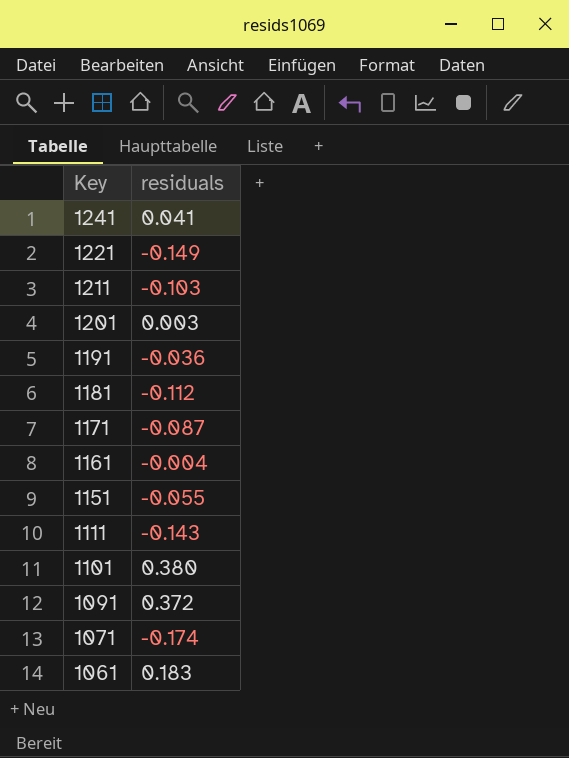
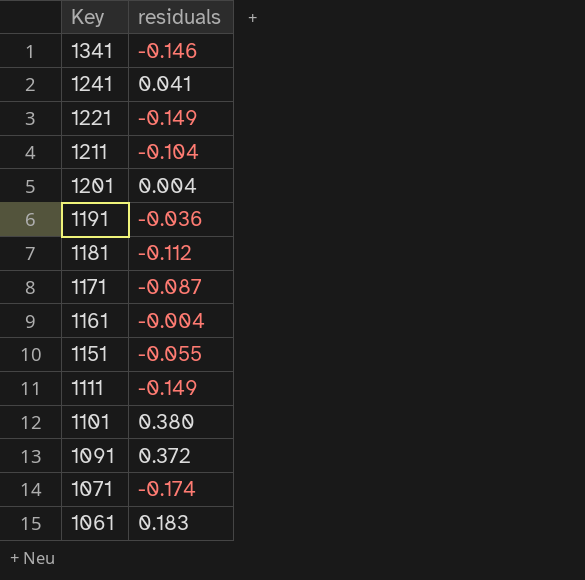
row 1341: none -> -0.146
1211 | residuals: -0.103 -> -0.104
1201 | residuals: 0.003 -> 0.004
1111 | residuals: -0.143 -> -0.149

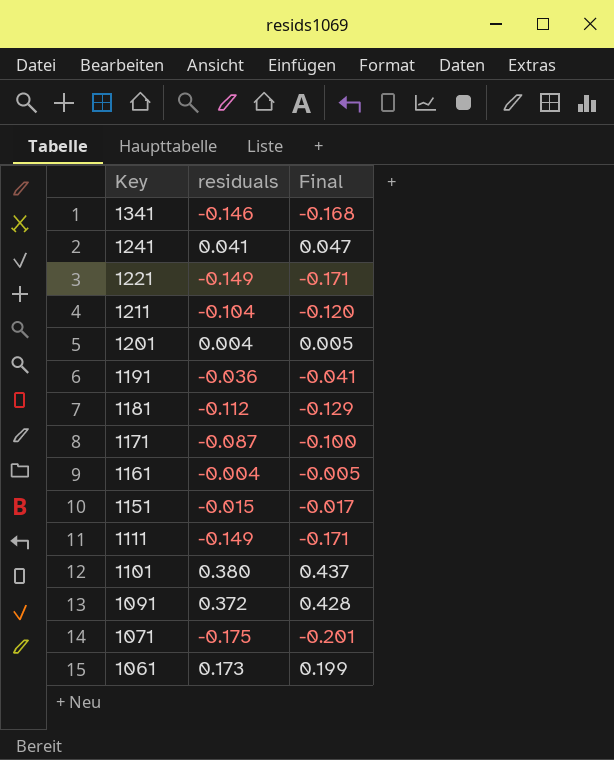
column Final | formula: none -> [residuals] * 1.15
1151 | residuals: -0.055 -> -0.015
1071 | residuals: -0.174 -> -0.175
1061 | residuals: 0.183 -> 0.173

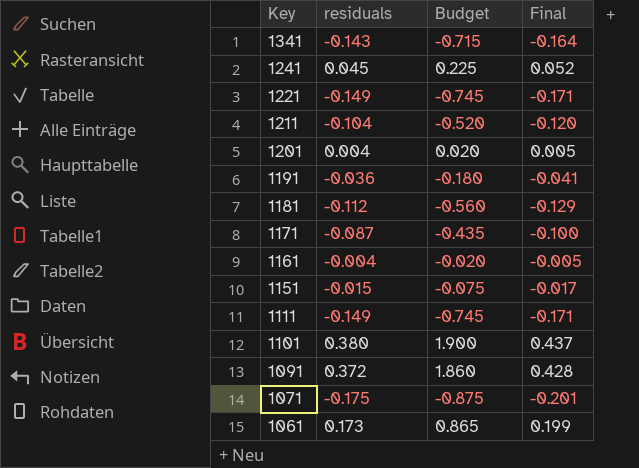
column Budget | formula: none -> [residuals] * 5
1341 | residuals: -0.146 -> -0.143
1341 | Final: -0.168 -> -0.164
1241 | residuals: 0.041 -> 0.045
1241 | Final: 0.047 -> 0.052

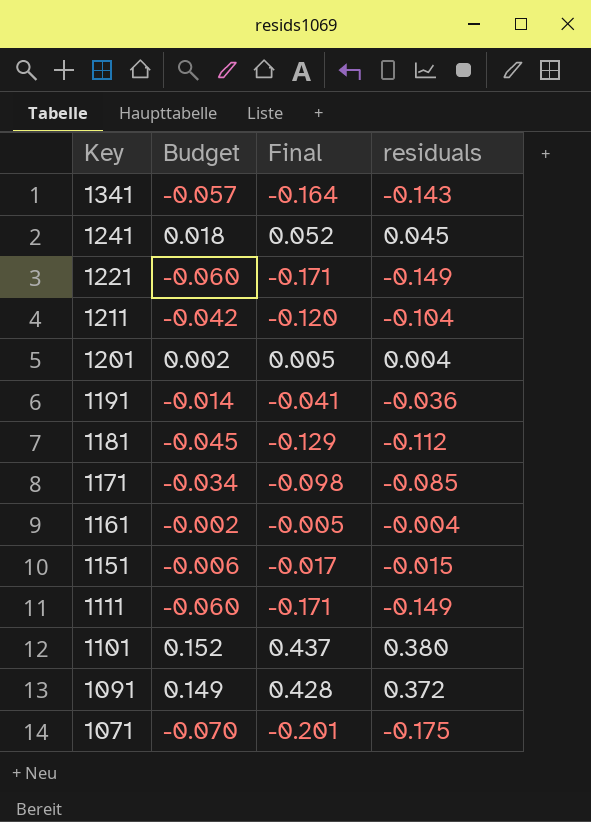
column Budget | formula: [residuals] * 5 -> [residuals] * 0.4
column residuals | position: 2 -> 4
row 1061: 0.173 | 0.865 | 0.199 -> none
1171 | Final: -0.100 -> -0.098
1171 | residuals: -0.087 -> -0.085

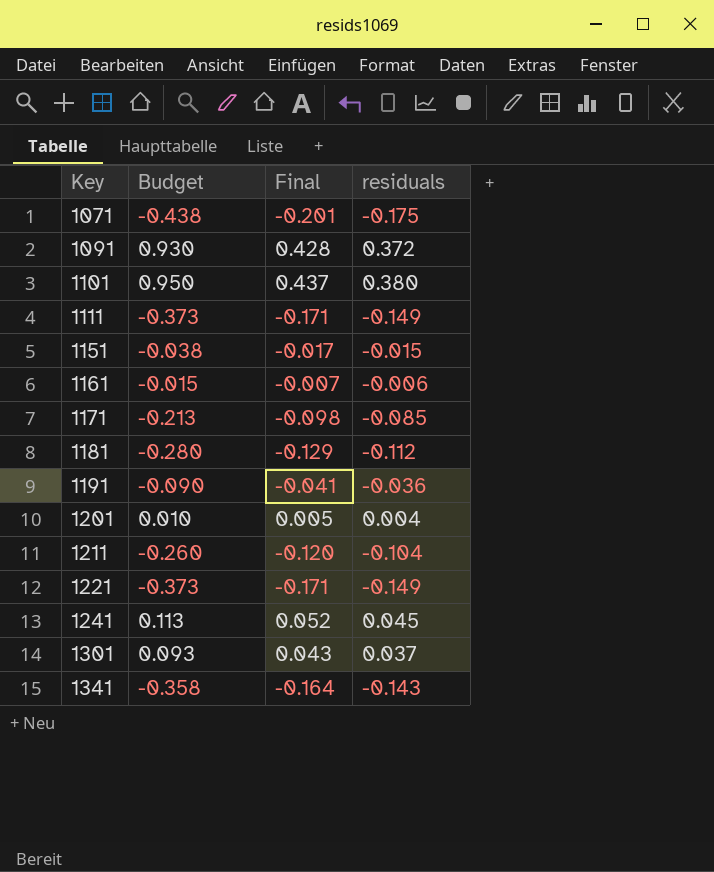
row order: Key descending -> Key ascending
column Budget | formula: [residuals] * 0.4 -> [residuals] * 2.5
1161 | Final: -0.005 -> -0.007
1161 | residuals: -0.004 -> -0.006
row 1301: none -> 0.093 | 0.043 | 0.037

